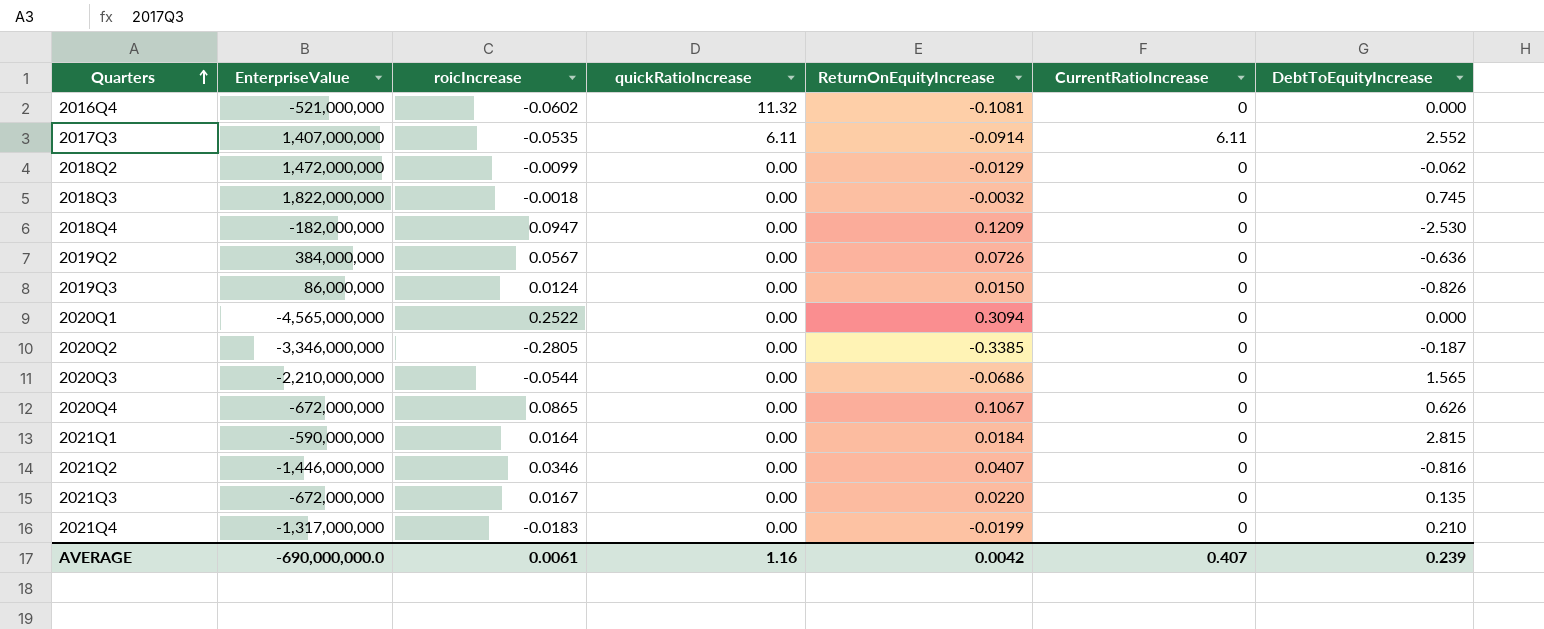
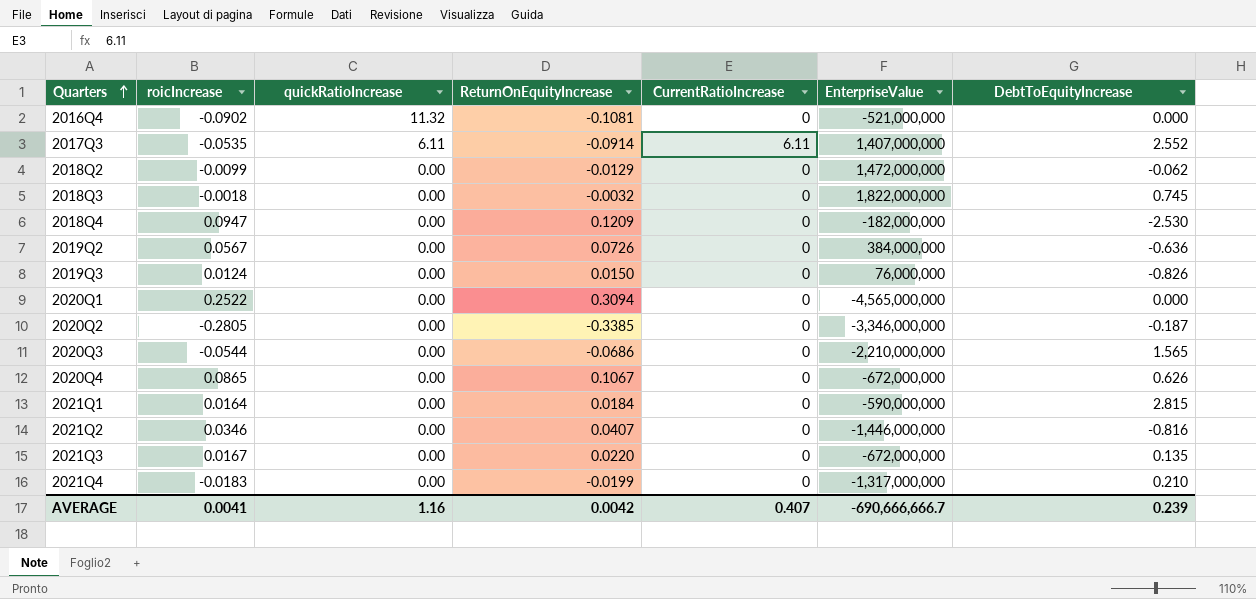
column EnterpriseValue | position: 2 -> 6
2016Q4 | roicIncrease: -0.0602 -> -0.0902
2019Q3 | EnterpriseValue: 86,000,000 -> 76,000,000
AVERAGE | roicIncrease: 0.0061 -> 0.0041
AVERAGE | EnterpriseValue: -690,000,000.0 -> -690,666,666.7

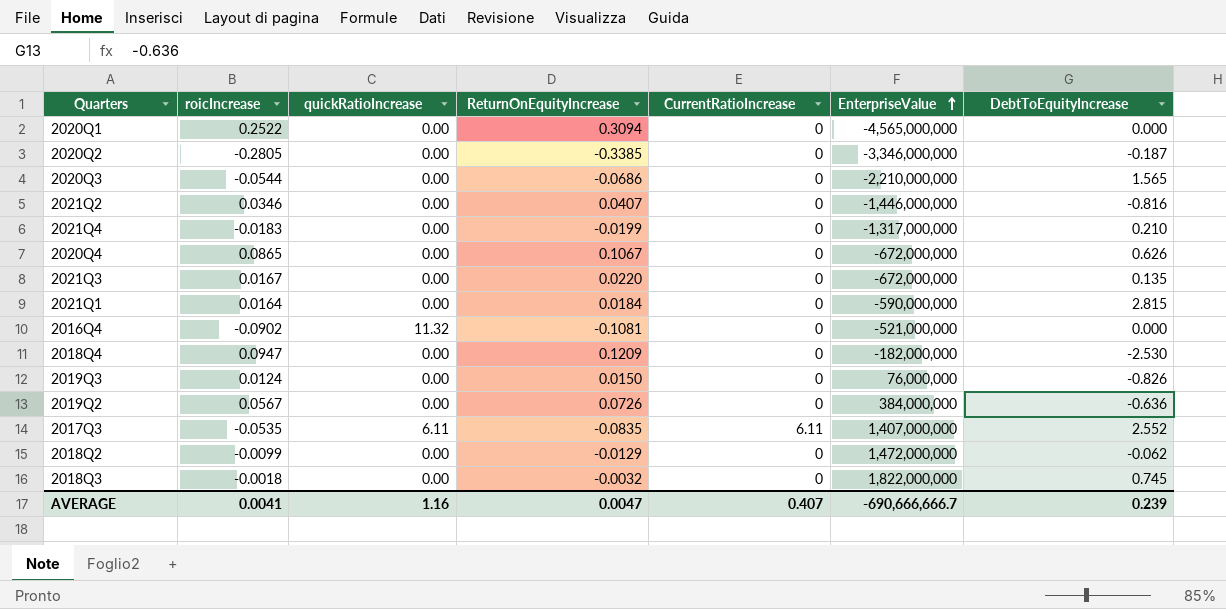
row order: Quarters ascending -> EnterpriseValue ascending
2017Q3 | ReturnOnEquityIncrease: -0.0914 -> -0.0835
AVERAGE | ReturnOnEquityIncrease: 0.0042 -> 0.0047

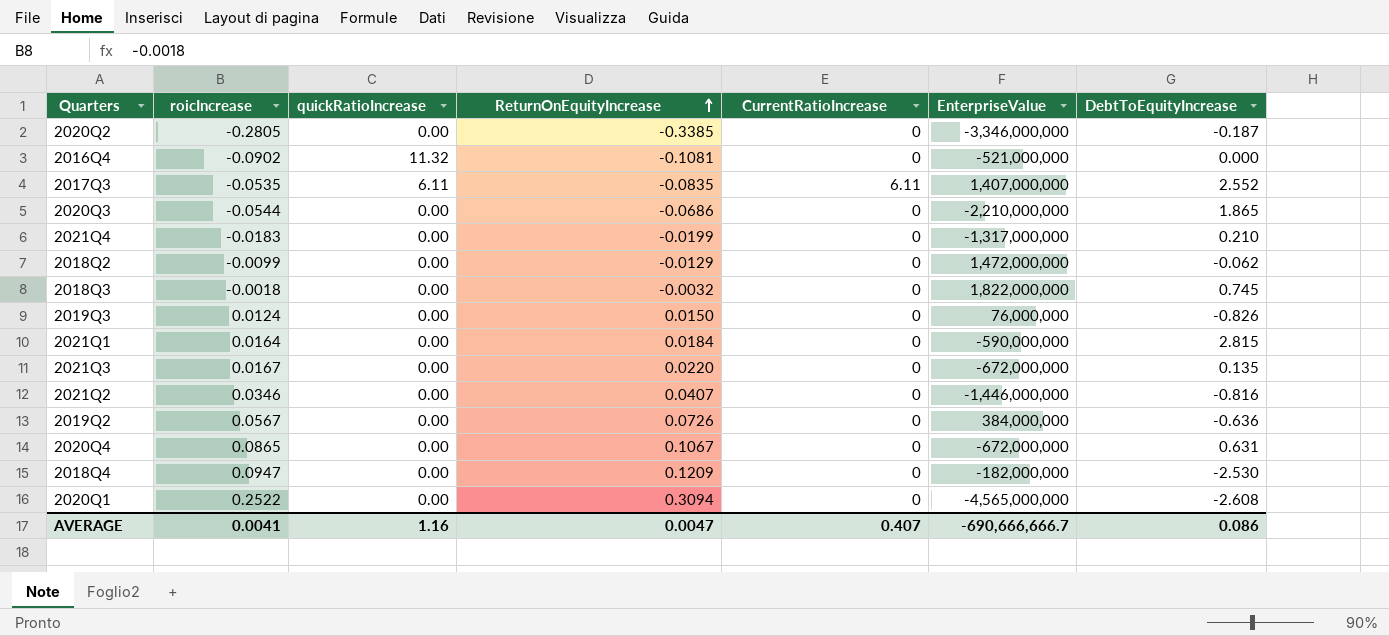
row order: EnterpriseValue ascending -> ReturnOnEquityIncrease ascending
2020Q3 | DebtToEquityIncrease: 1.565 -> 1.865
2020Q4 | DebtToEquityIncrease: 0.626 -> 0.631
2020Q1 | DebtToEquityIncrease: 0.000 -> -2.608
AVERAGE | DebtToEquityIncrease: 0.239 -> 0.086

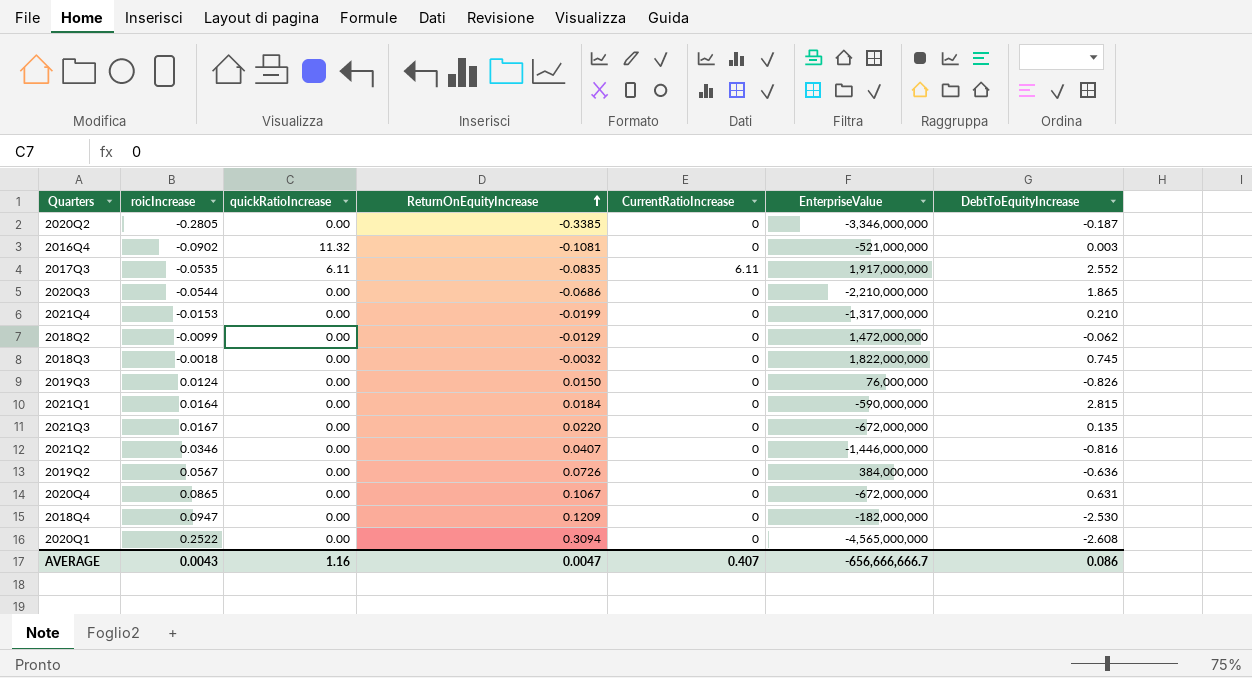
2016Q4 | DebtToEquityIncrease: 0.000 -> 0.003
2017Q3 | EnterpriseValue: 1,407,000,000 -> 1,917,000,000
2021Q4 | roicIncrease: -0.0183 -> -0.0153
AVERAGE | roicIncrease: 0.0041 -> 0.0043
AVERAGE | EnterpriseValue: -690,666,666.7 -> -656,666,666.7

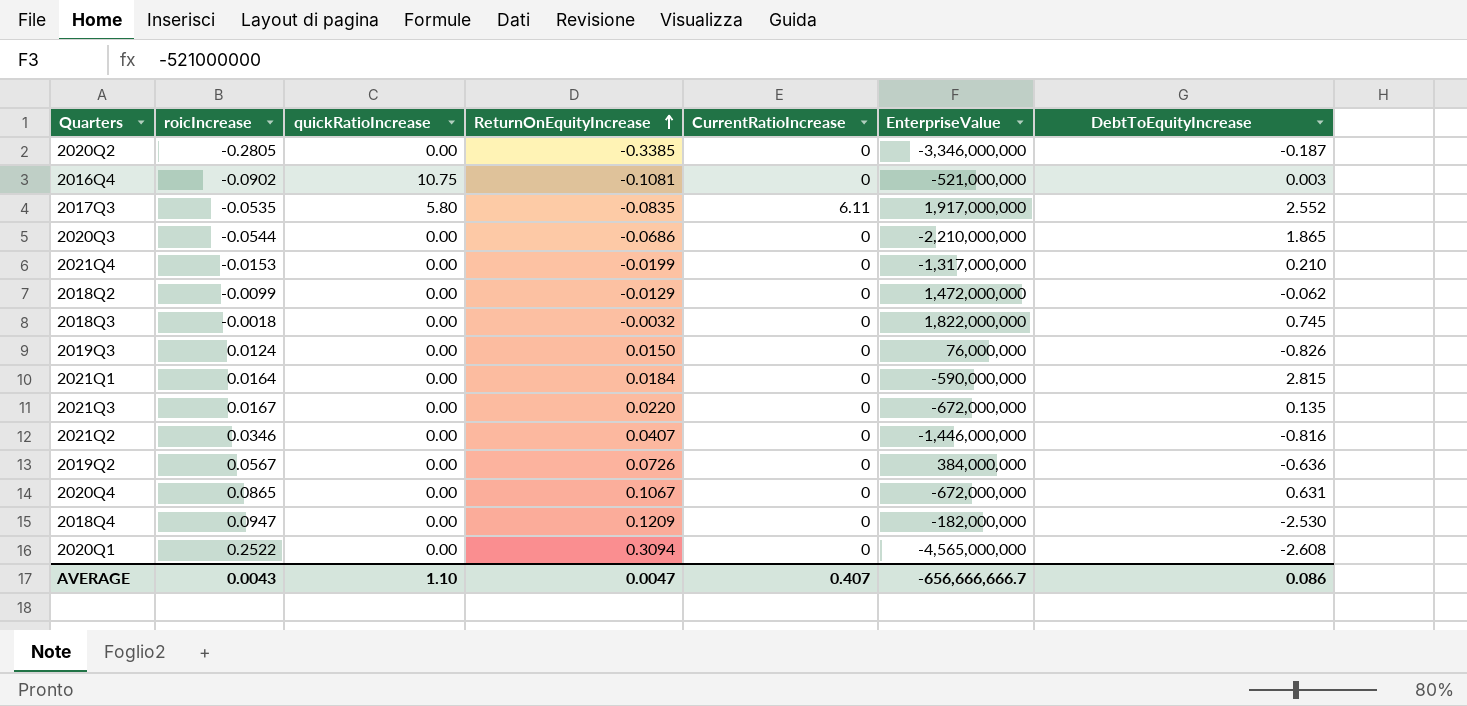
2016Q4 | quickRatioIncrease: 11.32 -> 10.75
2017Q3 | quickRatioIncrease: 6.11 -> 5.80
AVERAGE | quickRatioIncrease: 1.16 -> 1.10

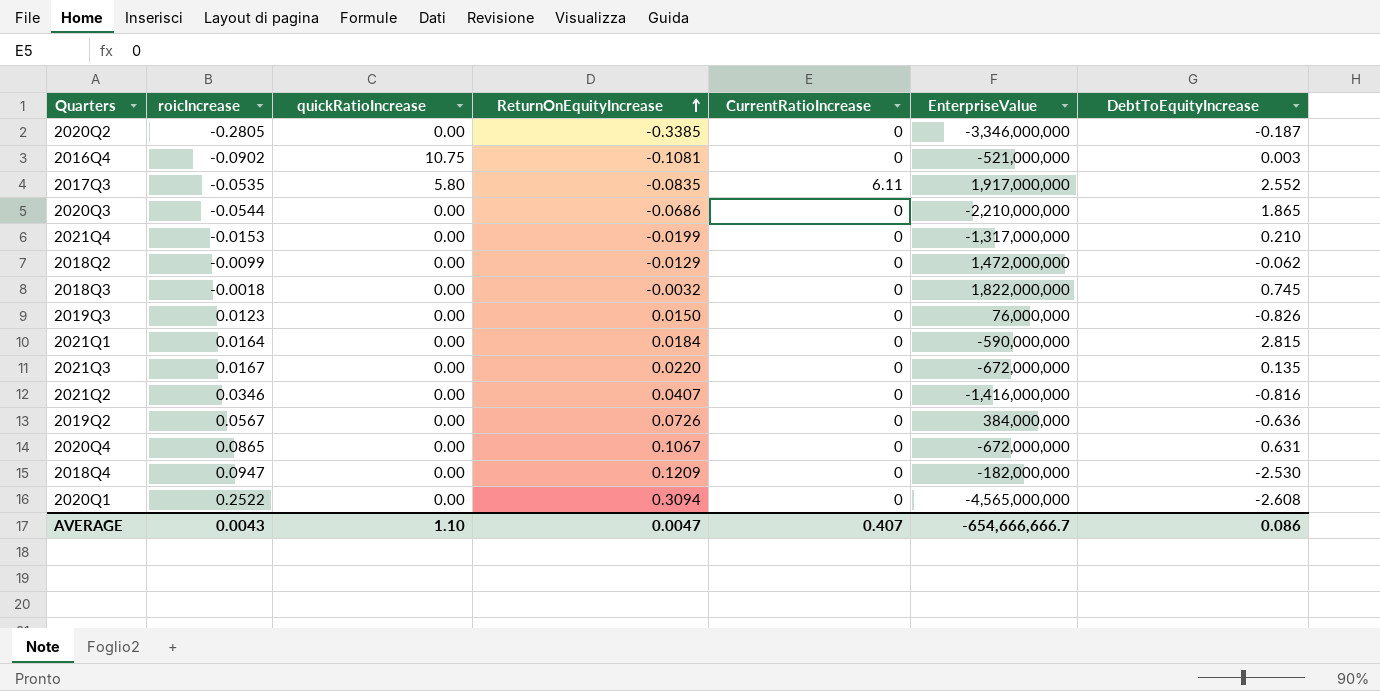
2019Q3 | roicIncrease: 0.0124 -> 0.0123
2021Q2 | EnterpriseValue: -1,446,000,000 -> -1,416,000,000
AVERAGE | EnterpriseValue: -656,666,666.7 -> -654,666,666.7

